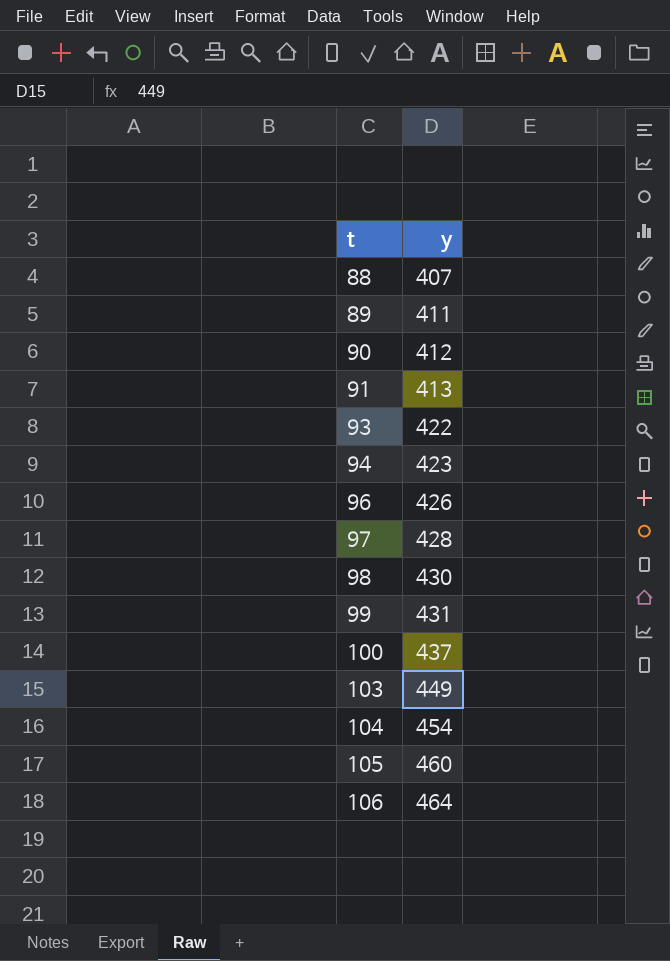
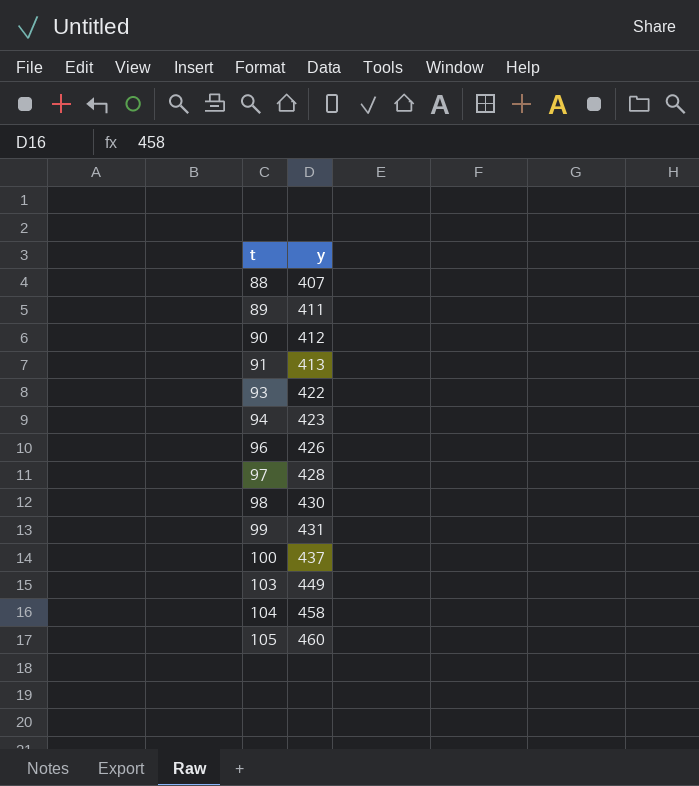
row 106: 464 -> none
104 | y: 454 -> 458

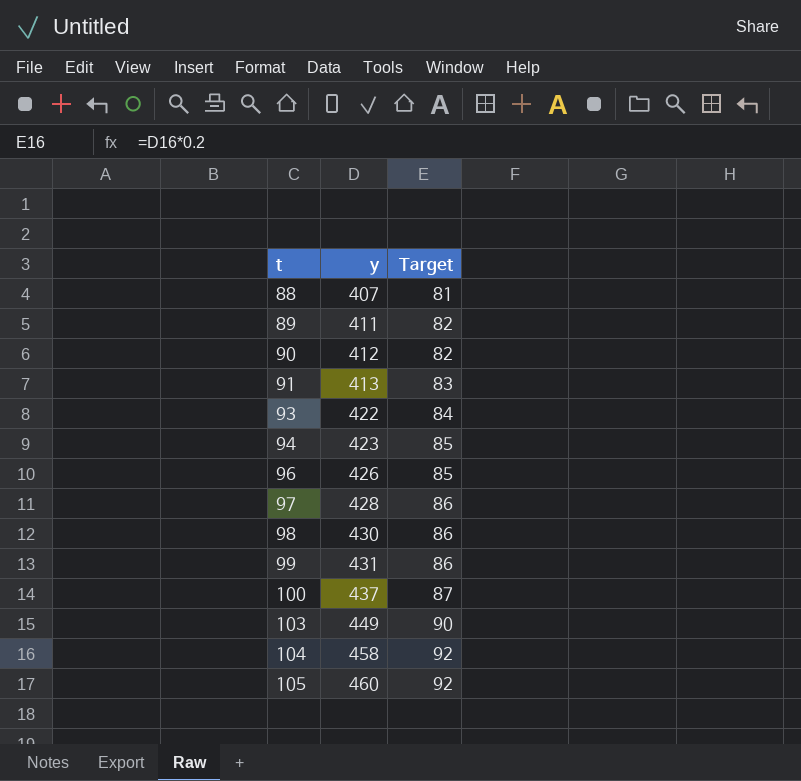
column Target | formula: none -> [y] * 0.2

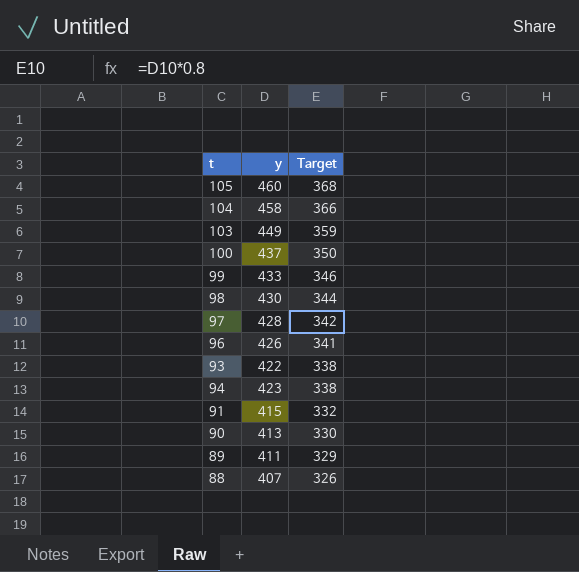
row order: t ascending -> Target descending
column Target | formula: [y] * 0.2 -> [y] * 0.8
99 | y: 431 -> 433
91 | y: 413 -> 415
90 | y: 412 -> 413

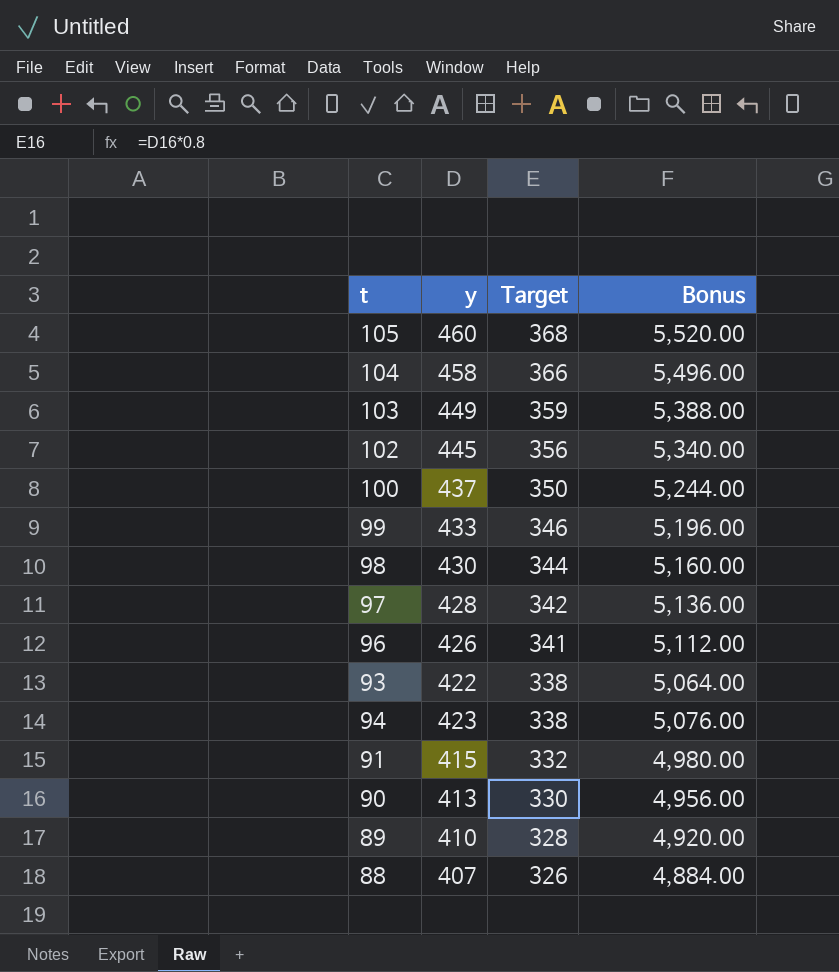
column Bonus | formula: none -> [y] * 12
row 102: none -> 445 | 356 | 5,340.00
89 | y: 411 -> 410
89 | Target: 329 -> 328

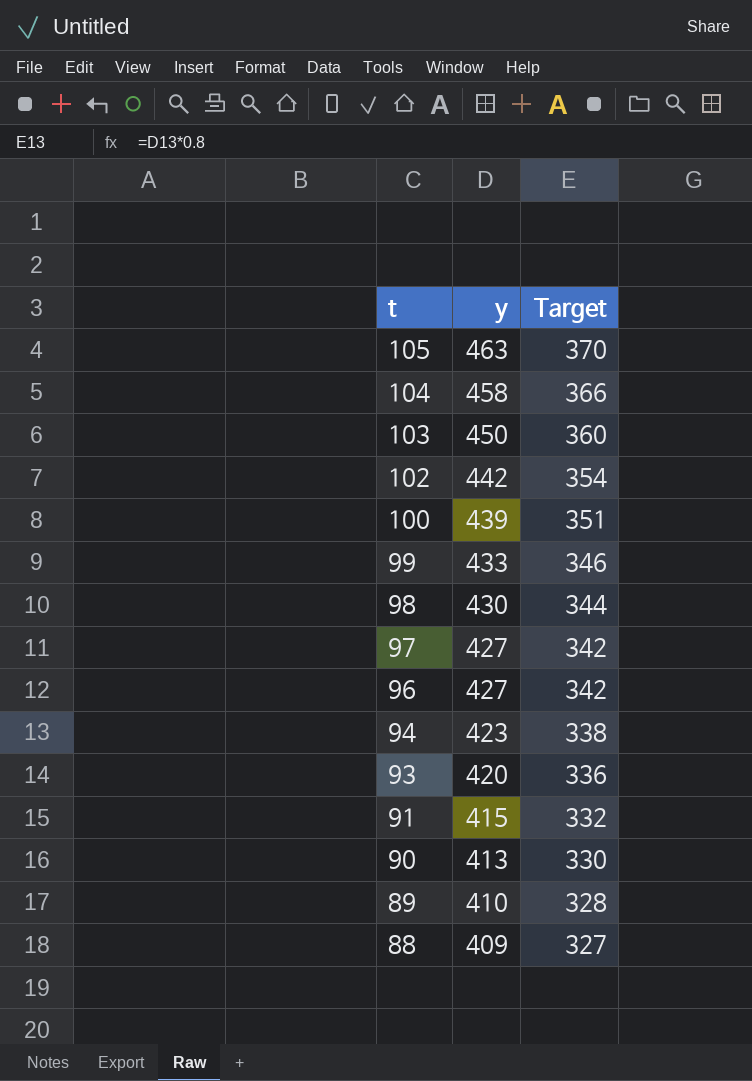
row order: Target descending -> t descending
column Bonus | formula: [y] * 12 -> none
105 | y: 460 -> 463
105 | Target: 368 -> 370
103 | y: 449 -> 450
103 | Target: 359 -> 360
102 | y: 445 -> 442
102 | Target: 356 -> 354
100 | y: 437 -> 439
100 | Target: 350 -> 351
97 | y: 428 -> 427
96 | y: 426 -> 427
96 | Target: 341 -> 342
93 | y: 422 -> 420
93 | Target: 338 -> 336
88 | y: 407 -> 409
88 | Target: 326 -> 327

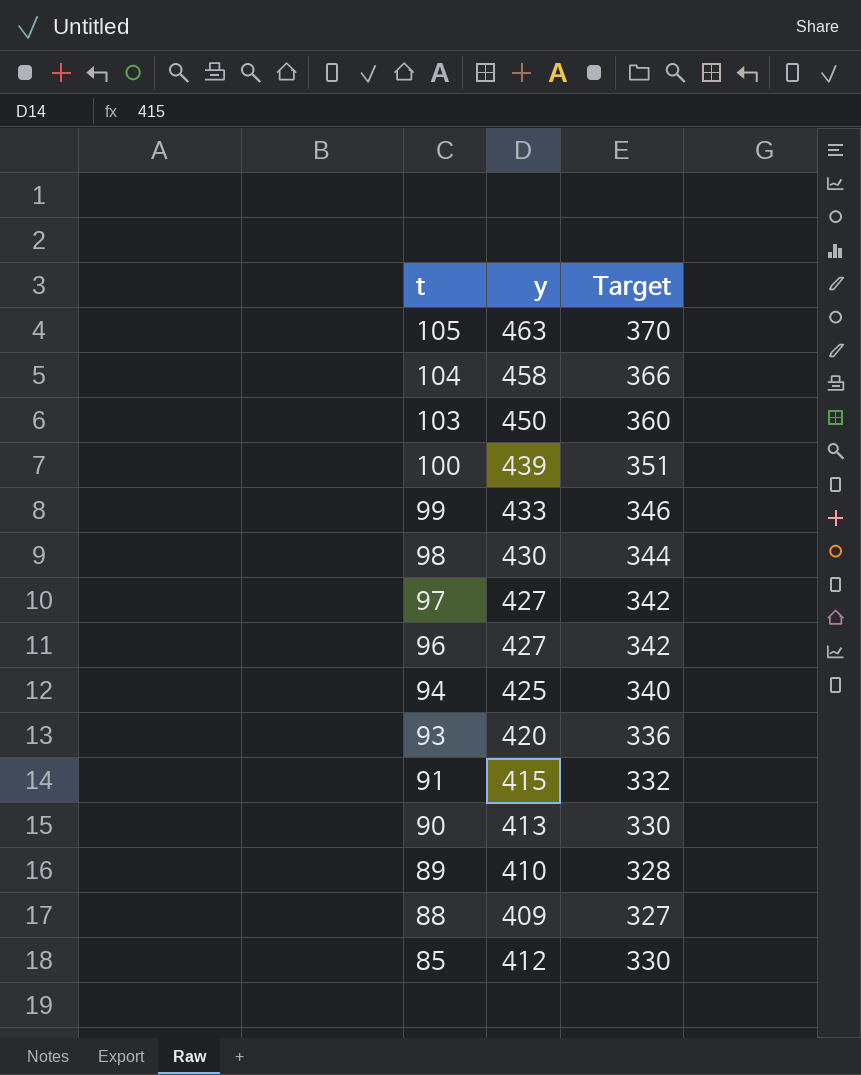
row 102: 442 | 354 -> none
94 | y: 423 -> 425
94 | Target: 338 -> 340
row 85: none -> 412 | 330

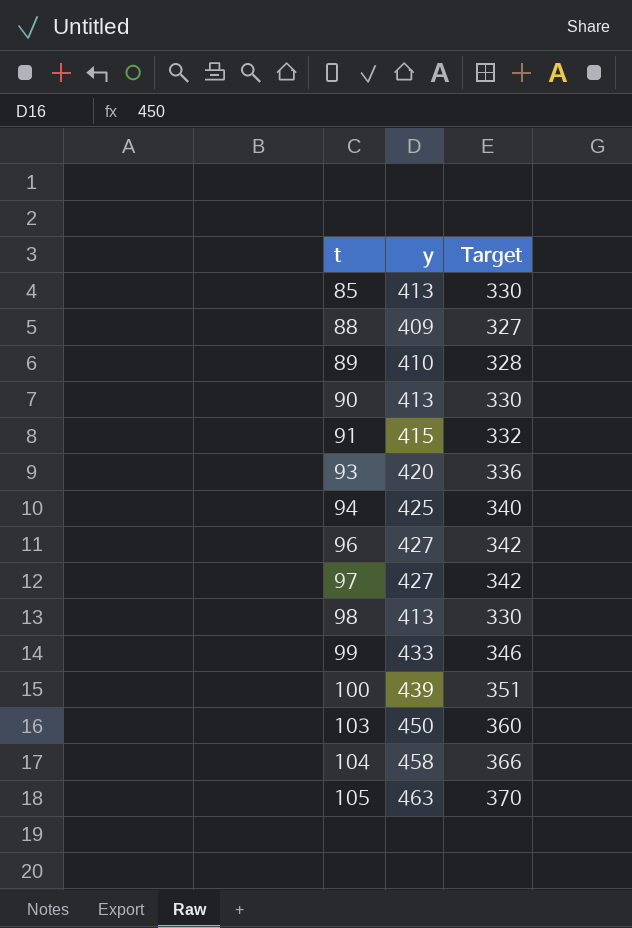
row order: t descending -> t ascending
85 | y: 412 -> 413
98 | y: 430 -> 413
98 | Target: 344 -> 330

